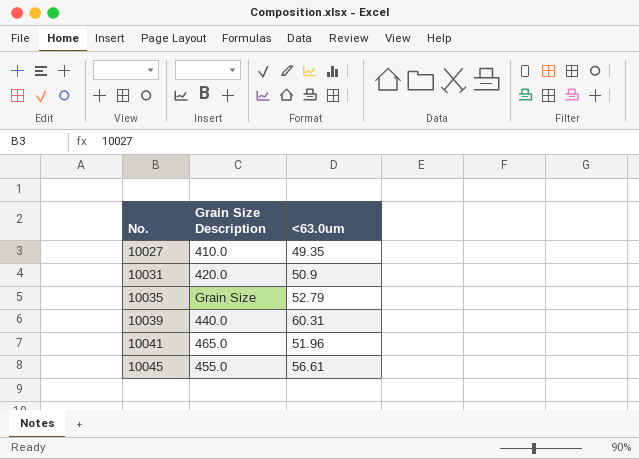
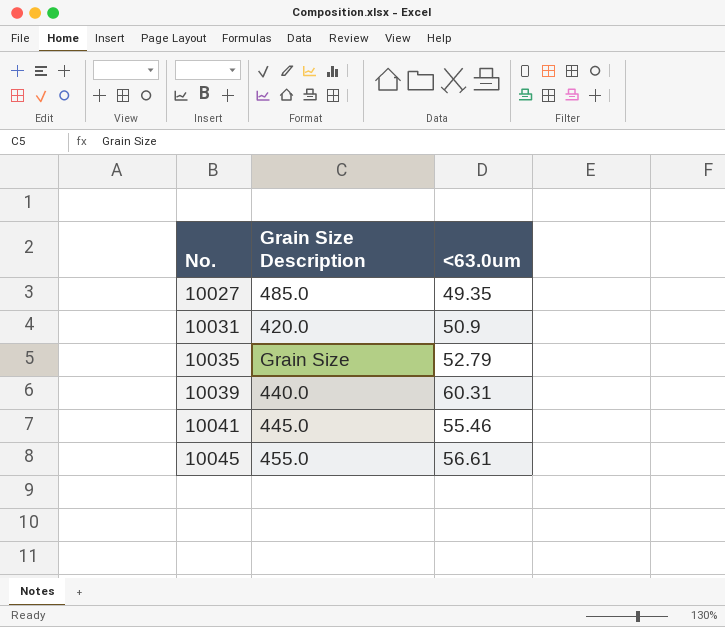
10027 | Grain Size Description: 410.0 -> 485.0
10041 | Grain Size Description: 465.0 -> 445.0
10041 | <63.0um: 51.96 -> 55.46

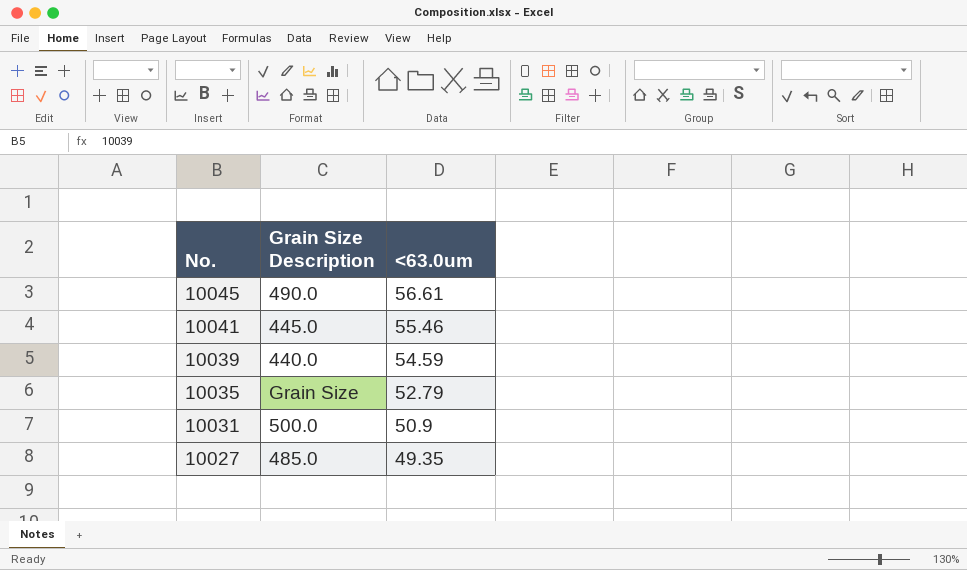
row order: No. ascending -> No. descending
10045 | Grain Size Description: 455.0 -> 490.0
10039 | <63.0um: 60.31 -> 54.59
10031 | Grain Size Description: 420.0 -> 500.0

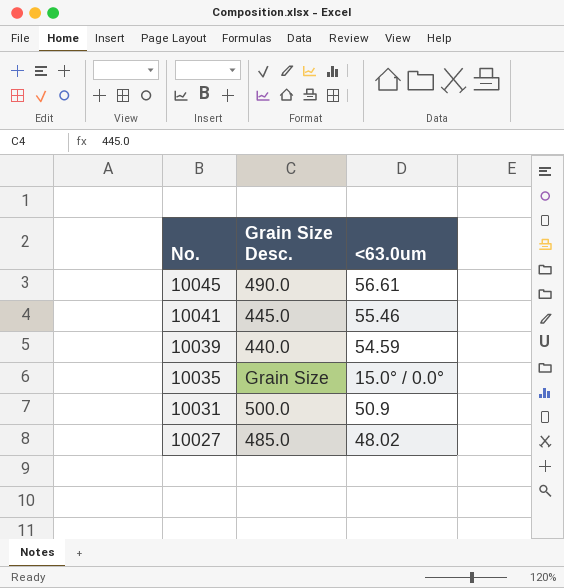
column name: Grain Size Description -> Grain Size Desc.
10035 | <63.0um: 52.79 -> 15.0° / 0.0°
10027 | <63.0um: 49.35 -> 48.02

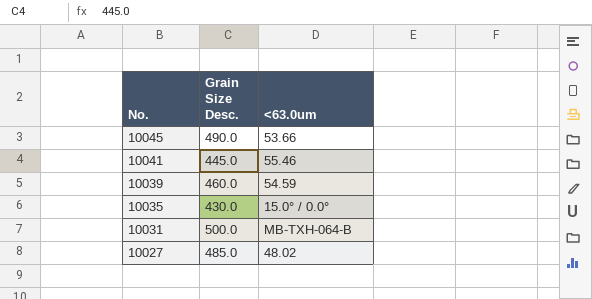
10045 | <63.0um: 56.61 -> 53.66
10039 | Grain Size Desc.: 440.0 -> 460.0
10035 | Grain Size Desc.: Grain Size -> 430.0
10031 | <63.0um: 50.9 -> MB-TXH-064-B

